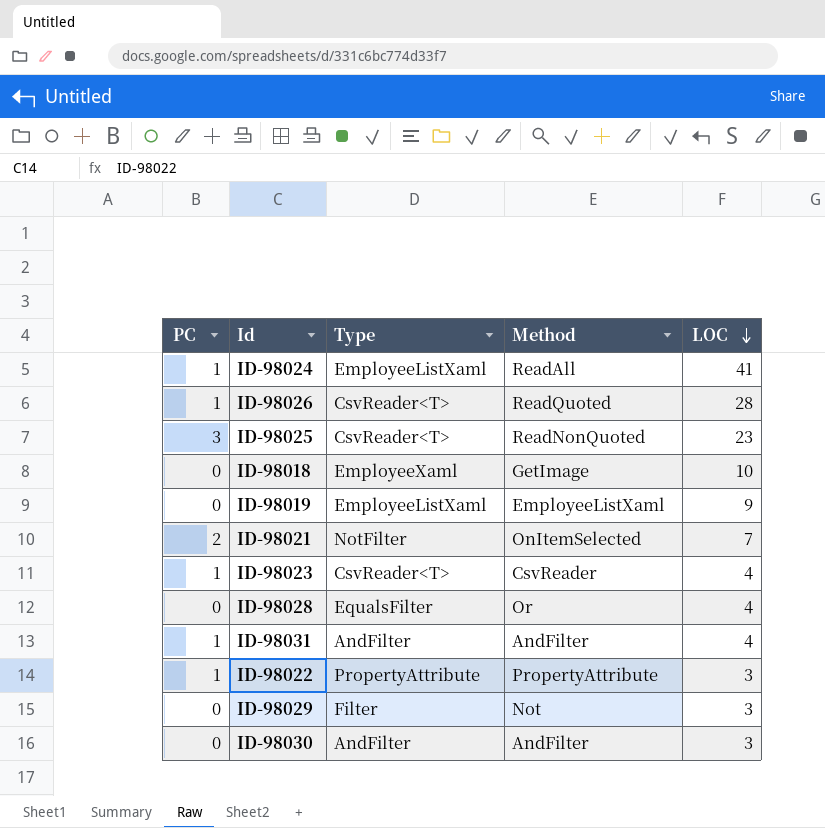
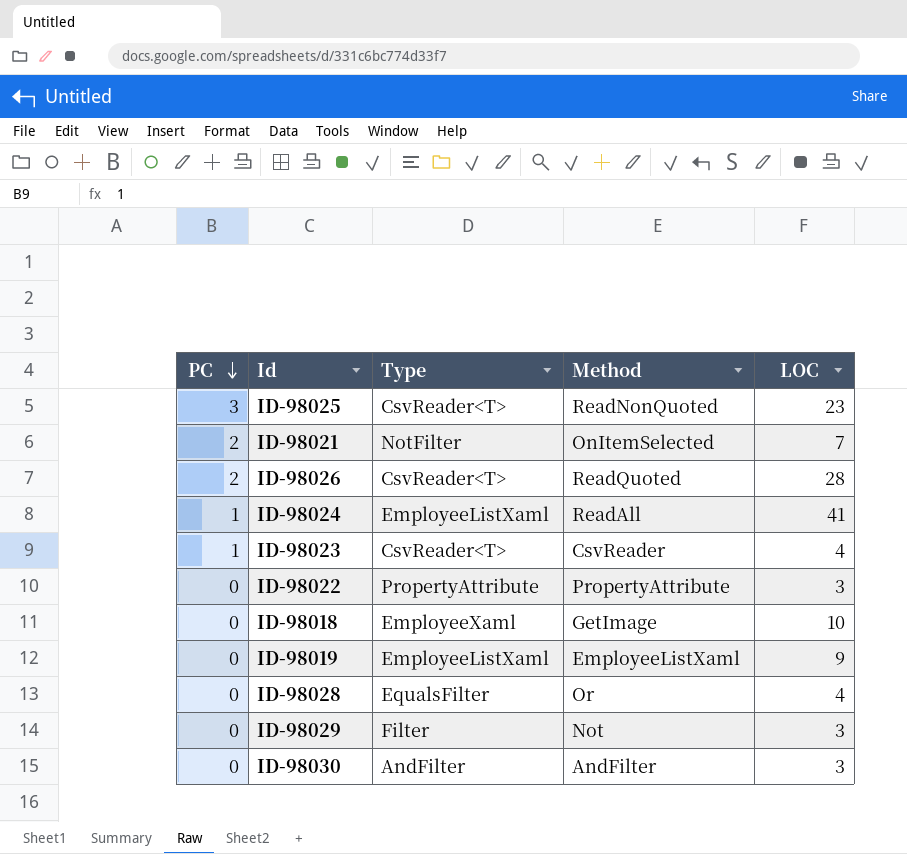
row order: LOC descending -> PC descending
row ID-98031: 1 | AndFilter | AndFilter | 4 -> none
ID-98026 | PC: 1 -> 2
ID-98022 | PC: 1 -> 0

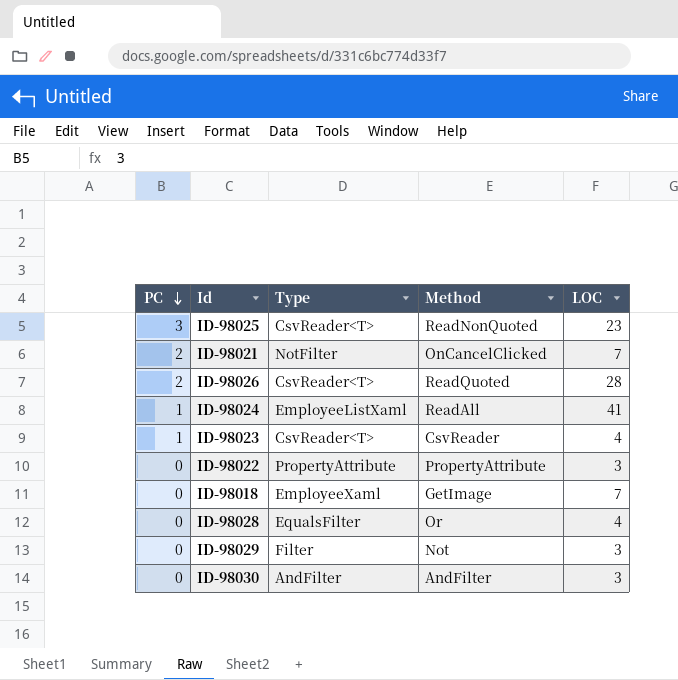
row ID-98019: 0 | EmployeeListXaml | EmployeeListXaml | 9 -> none
ID-98021 | Method: OnItemSelected -> OnCancelClicked
ID-98018 | LOC: 10 -> 7

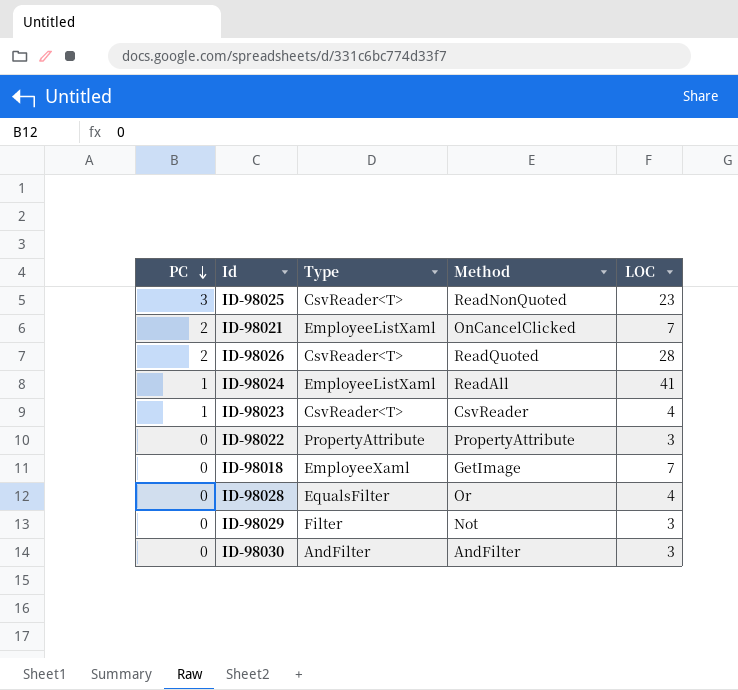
ID-98021 | Type: NotFilter -> EmployeeListXaml

